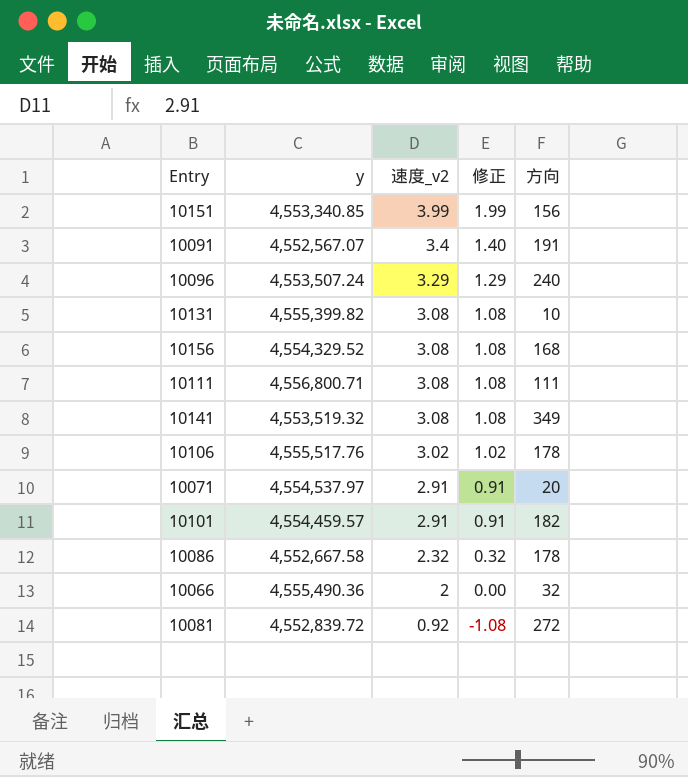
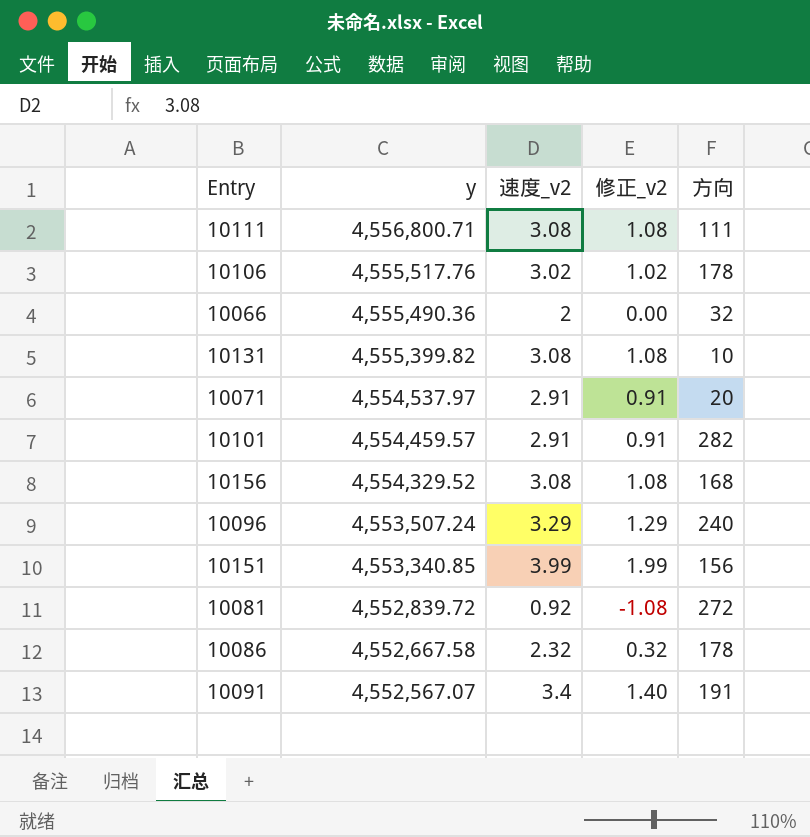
row order: 速度_v2 descending -> y descending
column name: 修正 -> 修正_v2
row 10141: 4,553,519.32 | 3.08 | 1.08 | 349 -> none
10101 | 方向: 182 -> 282

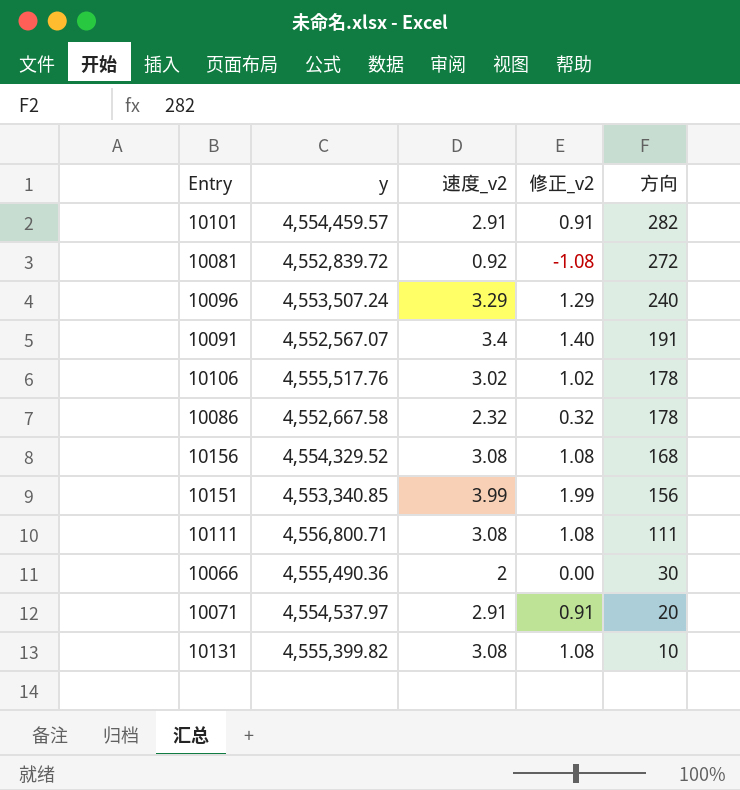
row order: y descending -> 方向 descending
10066 | 方向: 32 -> 30

